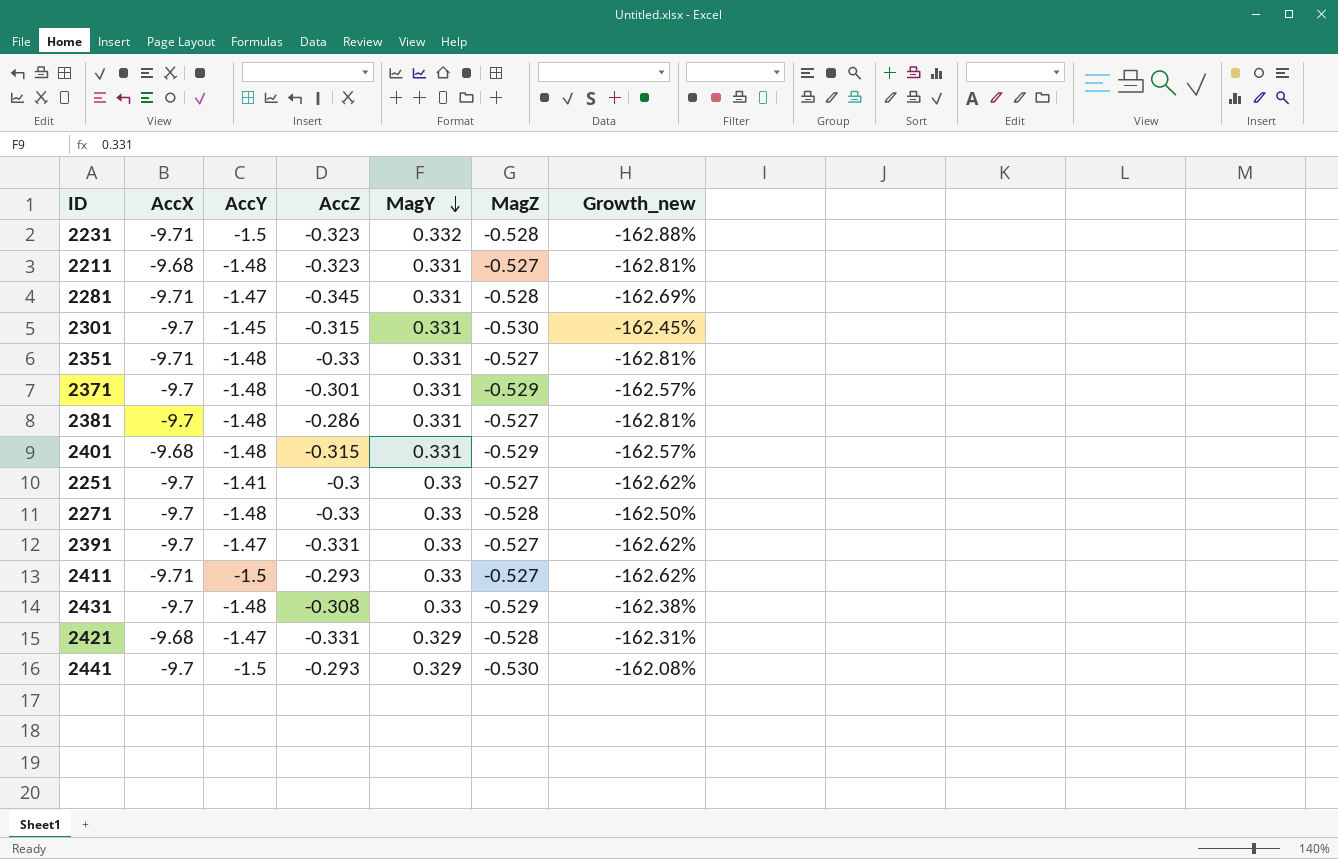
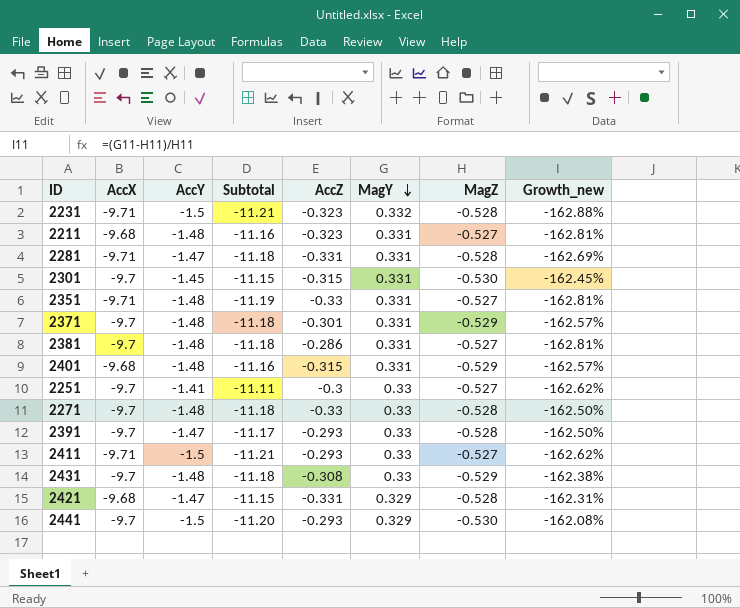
column Subtotal | formula: none -> [AccX] + [AccY]
2281 | AccZ: -0.345 -> -0.331
2391 | AccZ: -0.331 -> -0.293
2391 | MagZ: -0.527 -> -0.528
2391 | Growth_new: -162.62% -> -162.50%

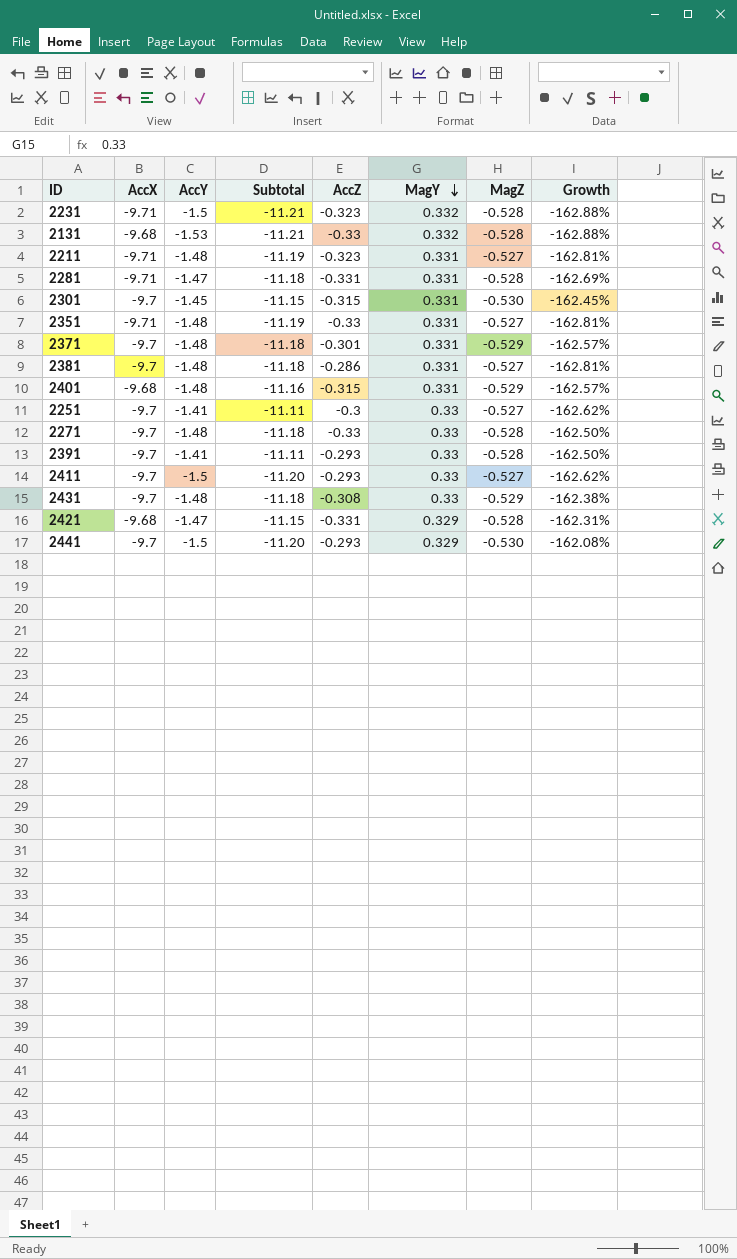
column name: Growth_new -> Growth
row 2131: none -> -9.68 | -1.53 | -11.21 | -0.33 | 0.332 | -0.528 | -162.88%
2211 | AccX: -9.68 -> -9.71
2211 | Subtotal: -11.16 -> -11.19
2391 | AccY: -1.47 -> -1.41
2391 | Subtotal: -11.17 -> -11.11
2411 | AccX: -9.71 -> -9.7
2411 | Subtotal: -11.21 -> -11.20

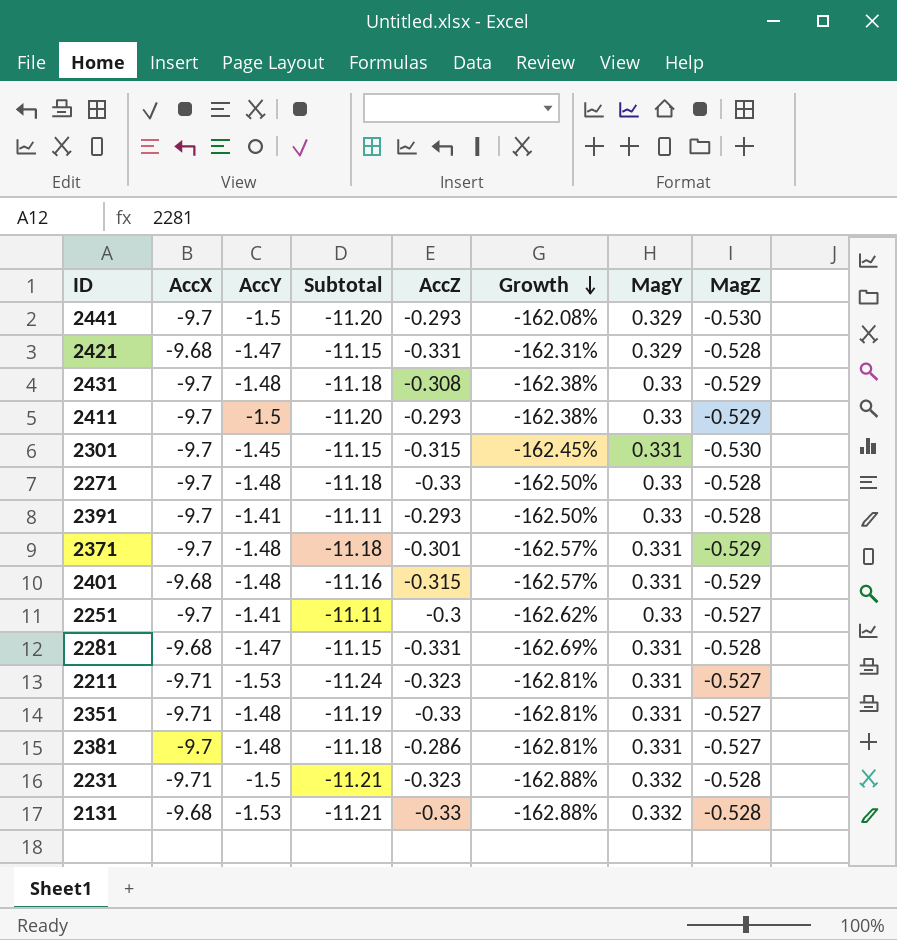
row order: MagY descending -> Growth descending
column Growth | position: 8 -> 6
2411 | Growth: -162.62% -> -162.38%
2411 | MagZ: -0.527 -> -0.529
2281 | AccX: -9.71 -> -9.68
2281 | Subtotal: -11.18 -> -11.15
2211 | AccY: -1.48 -> -1.53
2211 | Subtotal: -11.19 -> -11.24

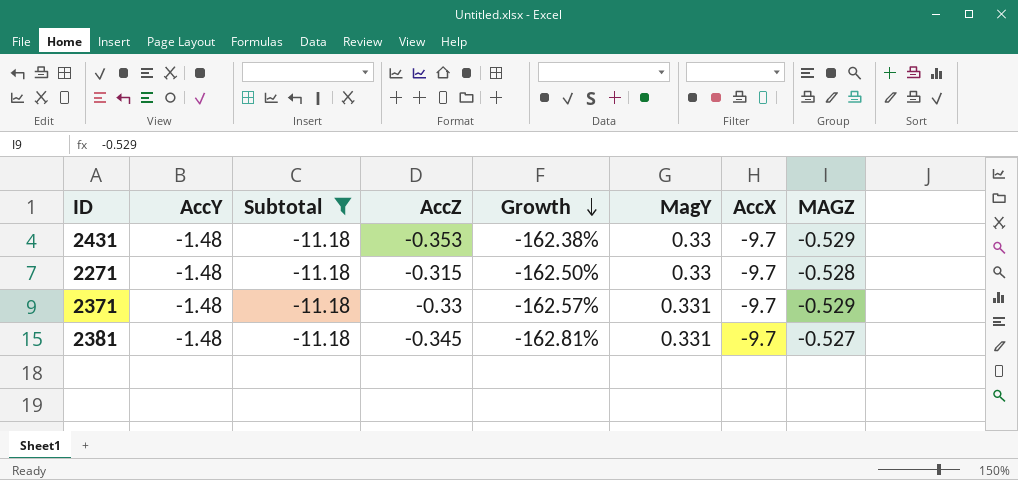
filter: none -> Subtotal = -11.18
column AccX | position: 2 -> 7
column name: MagZ -> MAGZ
2431 | AccZ: -0.308 -> -0.353
2271 | AccZ: -0.33 -> -0.315
2371 | AccZ: -0.301 -> -0.33
2381 | AccZ: -0.286 -> -0.345

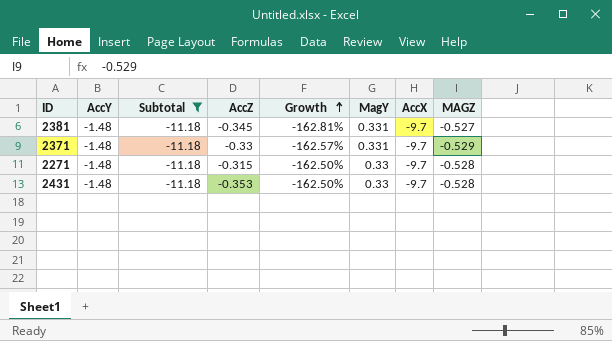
row order: Growth descending -> Growth ascending
2431 | Growth: -162.38% -> -162.50%
2431 | MAGZ: -0.529 -> -0.528

